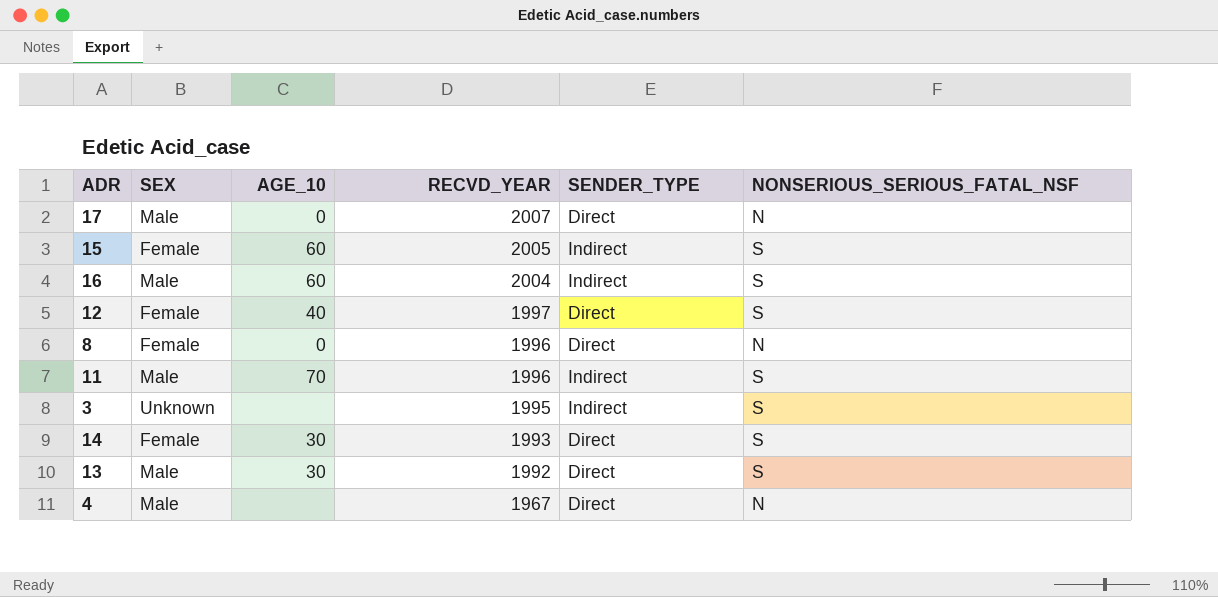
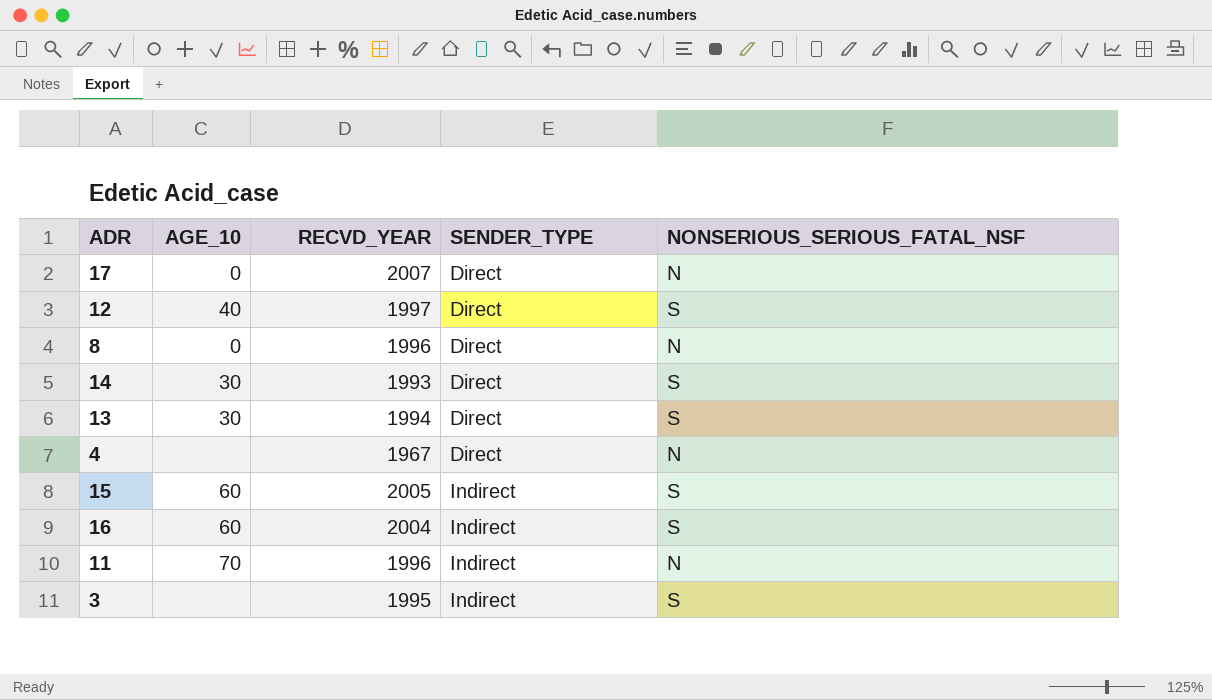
row order: RECVD_YEAR descending -> SENDER_TYPE ascending
column SEX | position: 2 -> none
13 | RECVD_YEAR: 1992 -> 1994
11 | NONSERIOUS_SERIOUS_FATAL_NSF: S -> N

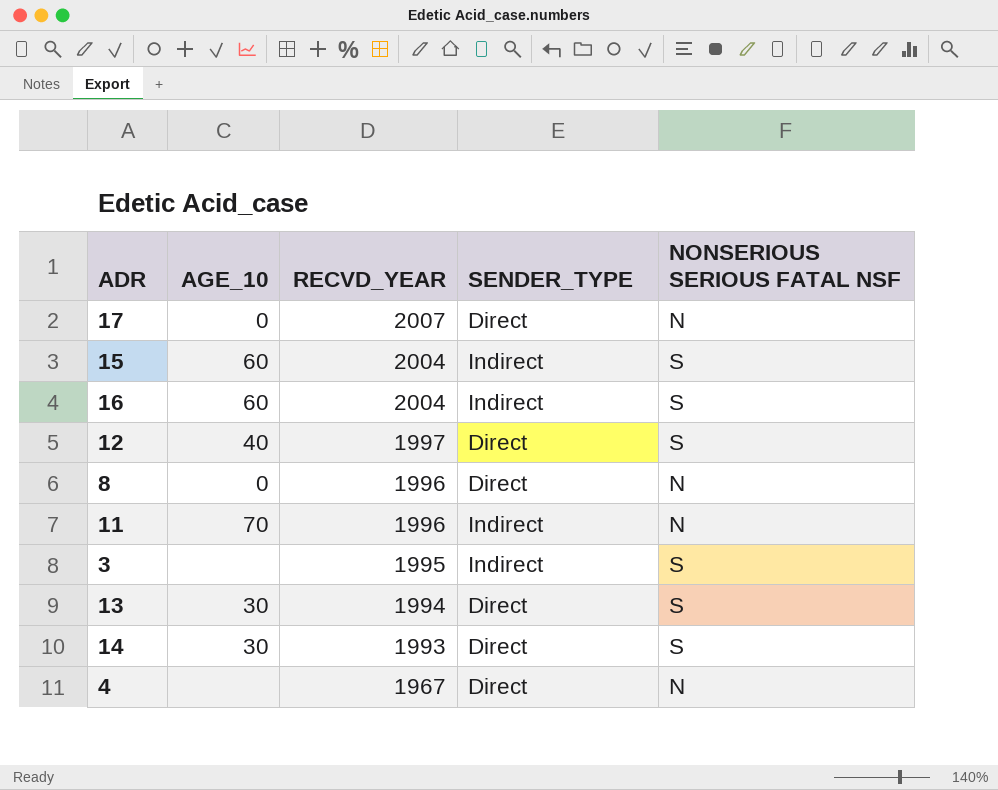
row order: SENDER_TYPE ascending -> RECVD_YEAR descending
column name: NONSERIOUS_SERIOUS_FATAL_NSF -> NONSERIOUS SERIOUS FATAL NSF
15 | RECVD_YEAR: 2005 -> 2004

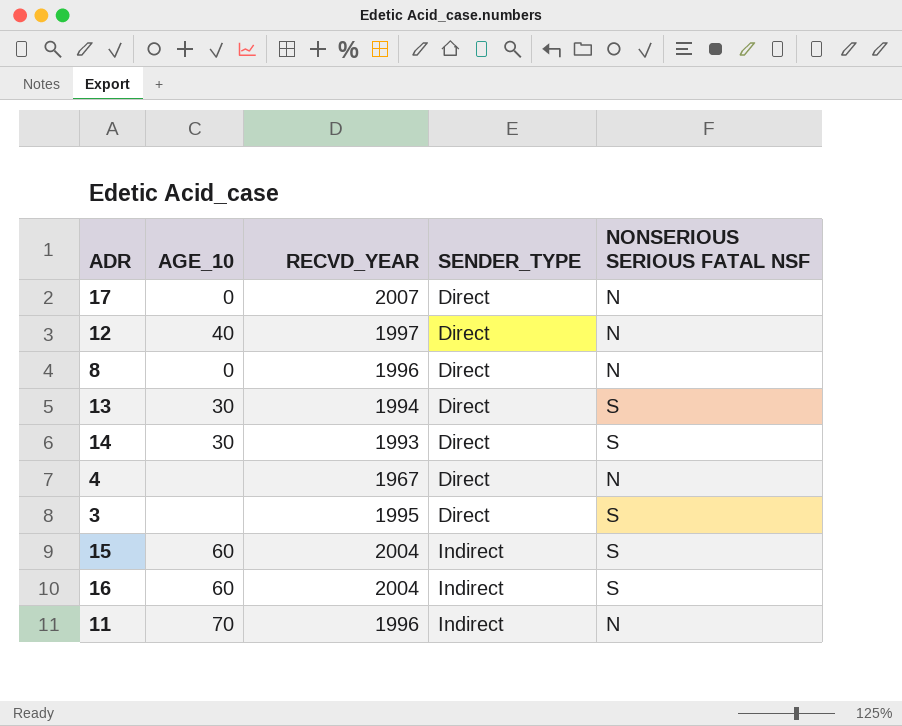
row order: RECVD_YEAR descending -> SENDER_TYPE ascending
12 | NONSERIOUS SERIOUS FATAL NSF: S -> N
3 | SENDER_TYPE: Indirect -> Direct

